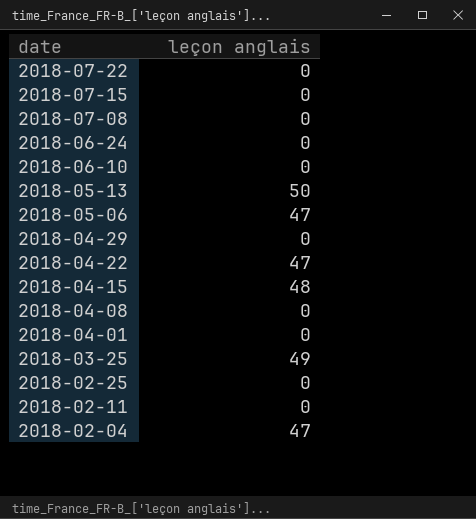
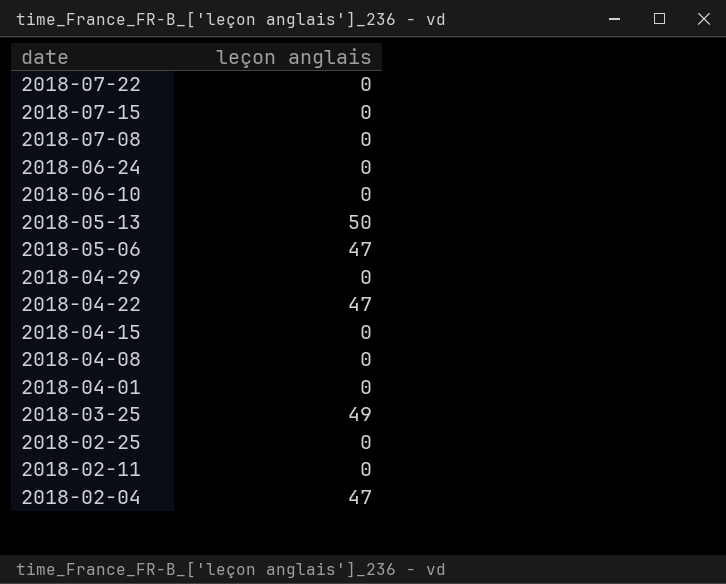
2018-04-15 | leçon anglais: 48 -> 0

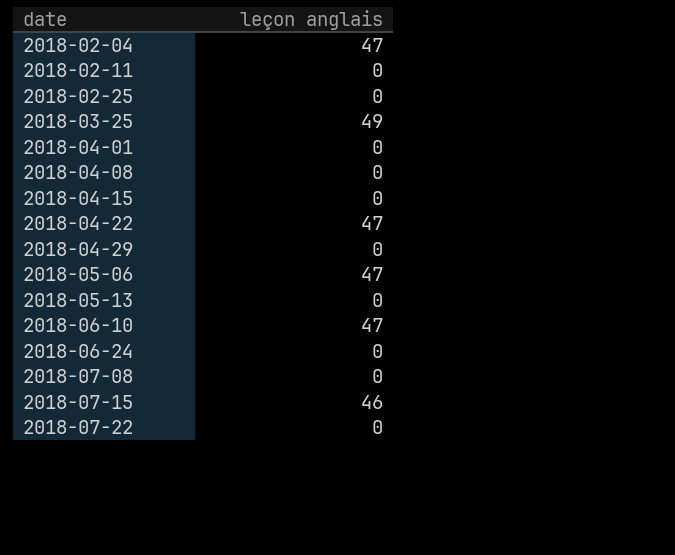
row order: date descending -> date ascending
2018-05-13 | leçon anglais: 50 -> 0
2018-06-10 | leçon anglais: 0 -> 47
2018-07-15 | leçon anglais: 0 -> 46

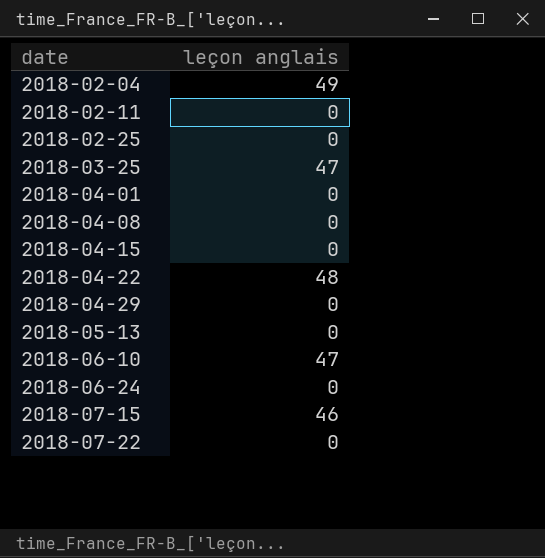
row 2018-05-06: 47 -> none
row 2018-07-08: 0 -> none
2018-02-04 | leçon anglais: 47 -> 49
2018-03-25 | leçon anglais: 49 -> 47
2018-04-22 | leçon anglais: 47 -> 48

